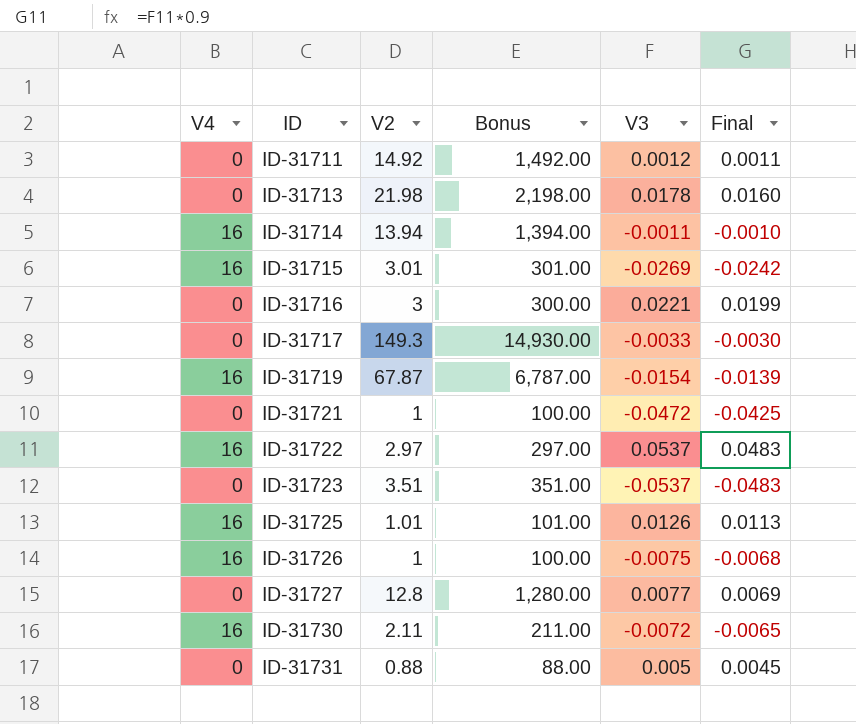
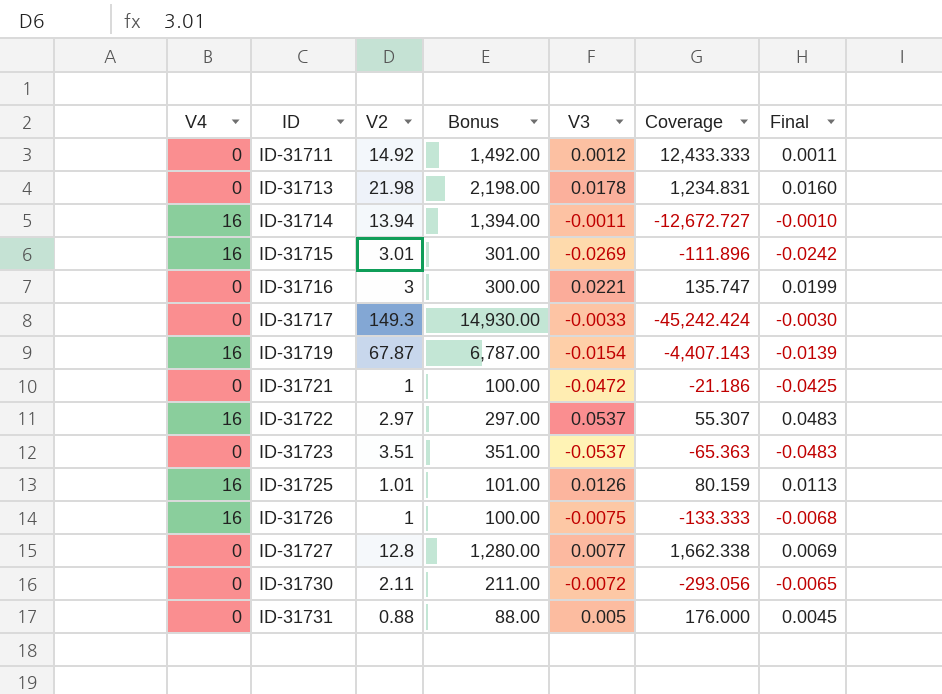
column Coverage | formula: none -> [V2] / [V3]
ID-31730 | V4: 16 -> 0

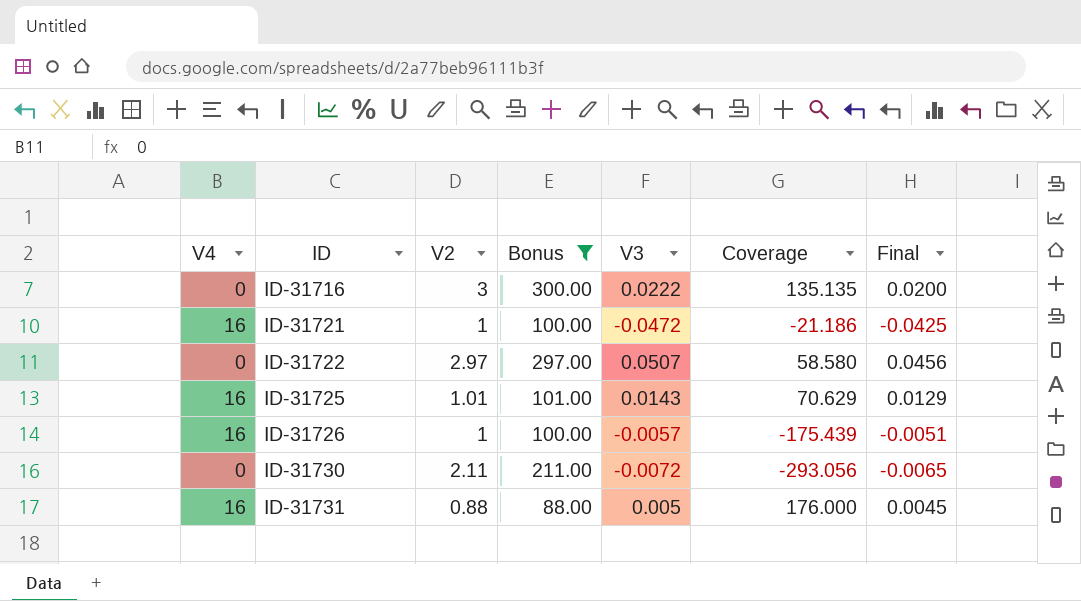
filter: none -> Bonus <= 300.00
ID-31716 | V3: 0.0221 -> 0.0222
ID-31716 | Coverage: 135.747 -> 135.135
ID-31716 | Final: 0.0199 -> 0.0200
ID-31721 | V4: 0 -> 16
ID-31722 | V4: 16 -> 0
ID-31722 | V3: 0.0537 -> 0.0507
ID-31722 | Coverage: 55.307 -> 58.580
ID-31722 | Final: 0.0483 -> 0.0456
ID-31725 | V3: 0.0126 -> 0.0143
ID-31725 | Coverage: 80.159 -> 70.629
ID-31725 | Final: 0.0113 -> 0.0129
ID-31726 | V3: -0.0075 -> -0.0057
ID-31726 | Coverage: -133.333 -> -175.439
ID-31726 | Final: -0.0068 -> -0.0051
ID-31731 | V4: 0 -> 16

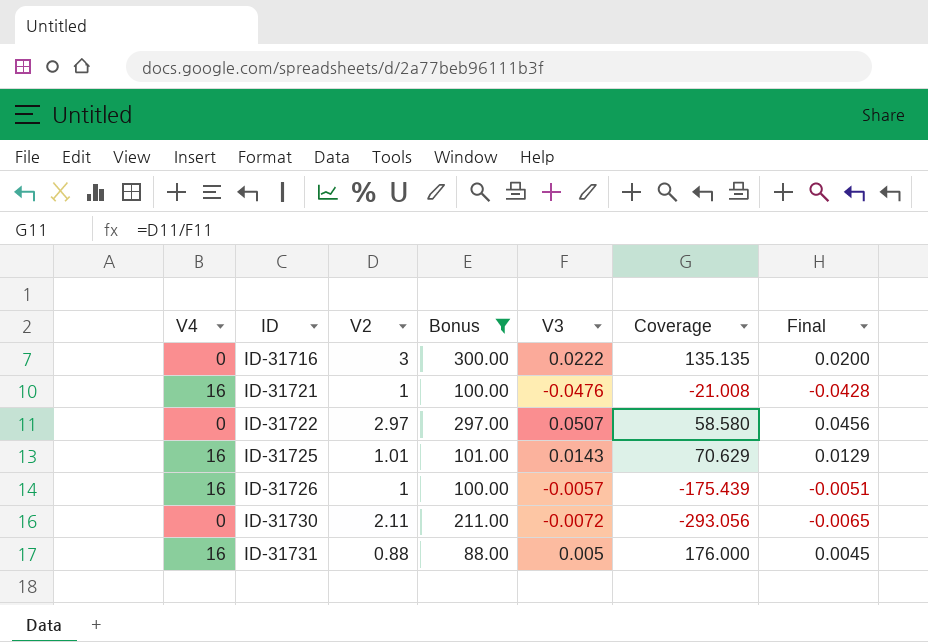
ID-31721 | V3: -0.0472 -> -0.0476
ID-31721 | Coverage: -21.186 -> -21.008
ID-31721 | Final: -0.0425 -> -0.0428

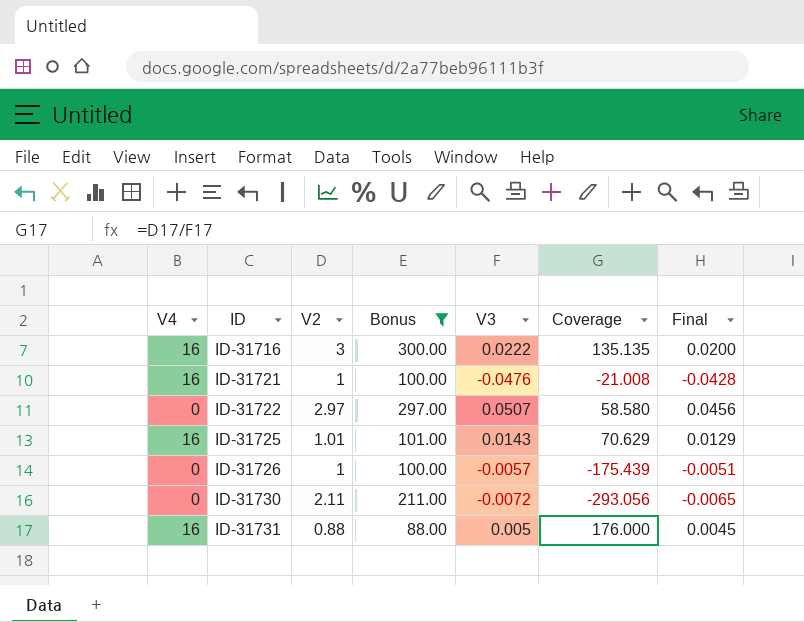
ID-31716 | V4: 0 -> 16
ID-31726 | V4: 16 -> 0

